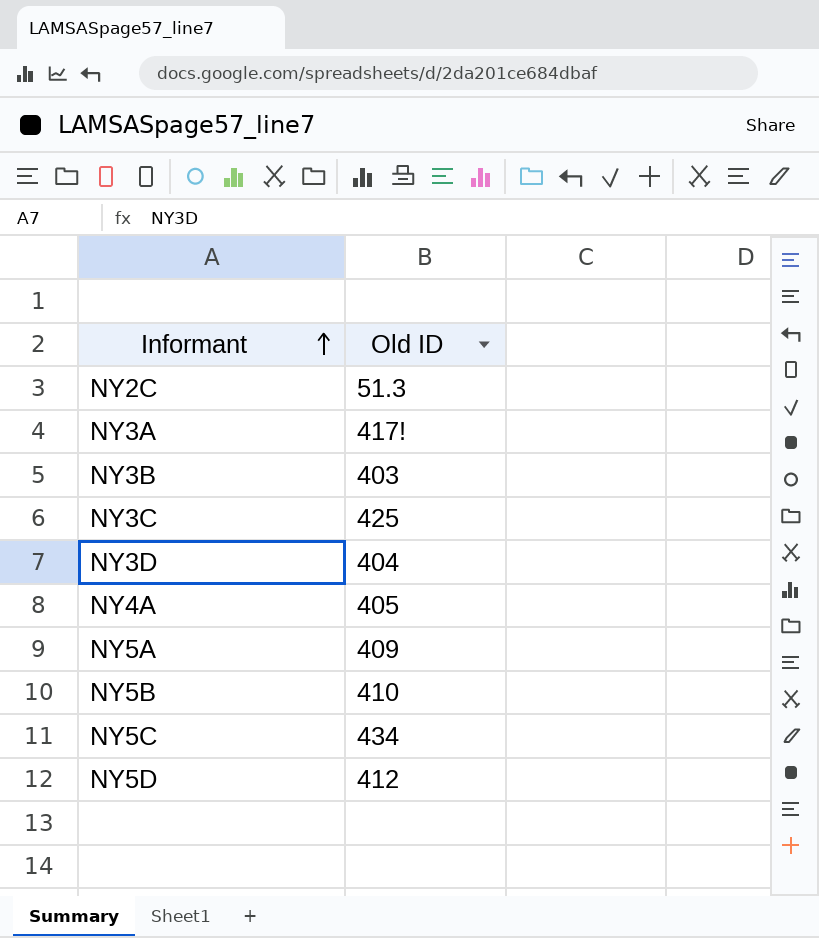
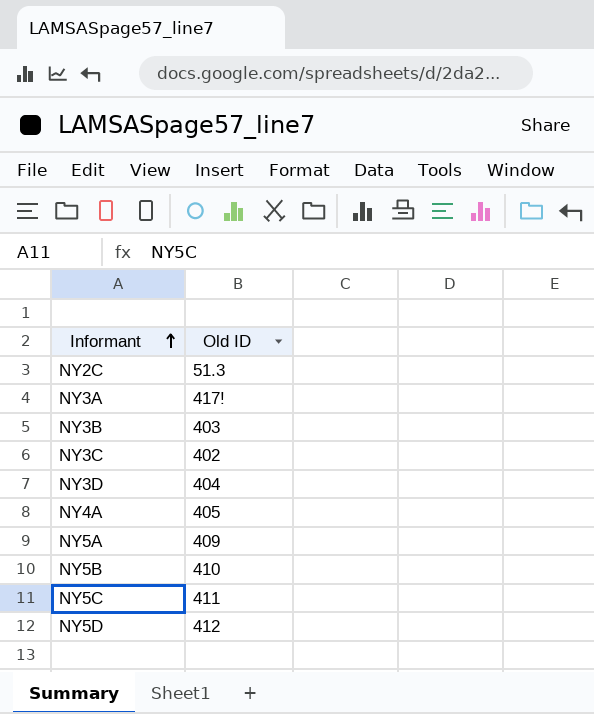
NY3C | Old ID: 425 -> 402
NY5C | Old ID: 434 -> 411

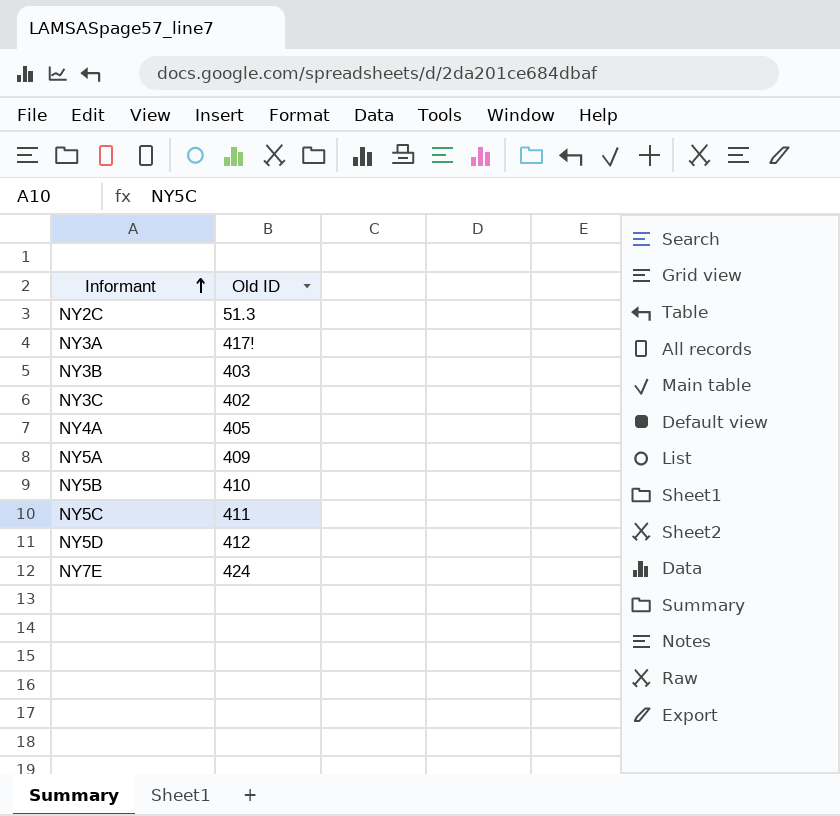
row NY3D: 404 -> none
row NY7E: none -> 424

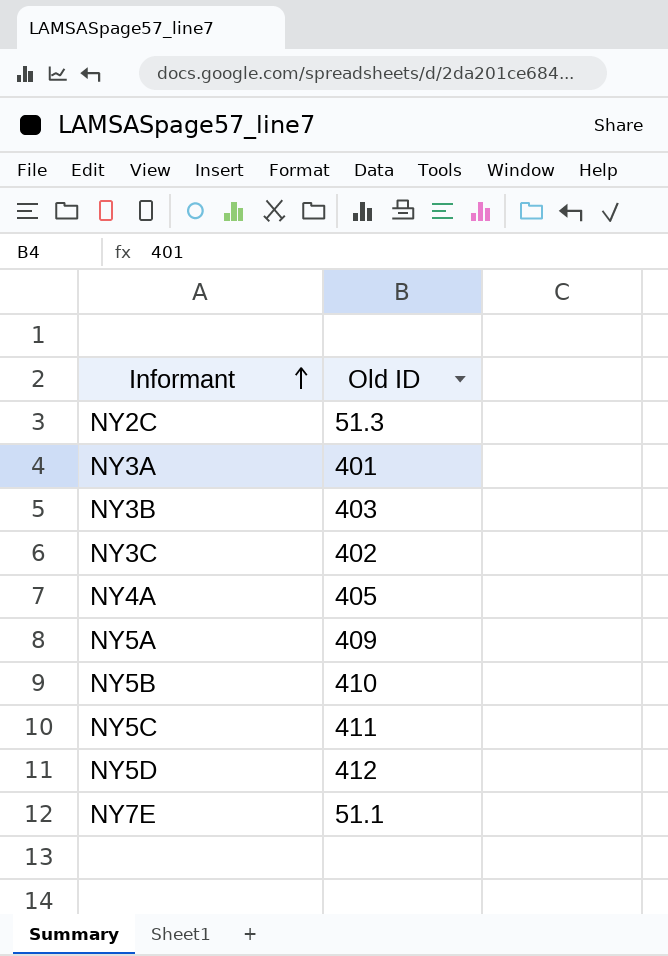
NY3A | Old ID: 417! -> 401
NY7E | Old ID: 424 -> 51.1

